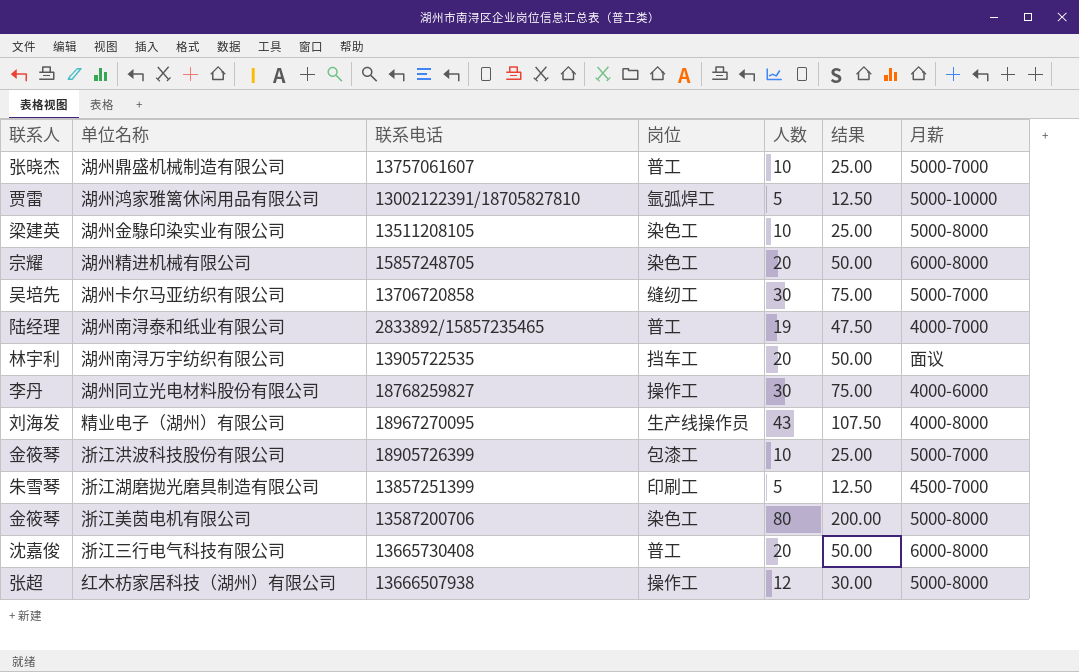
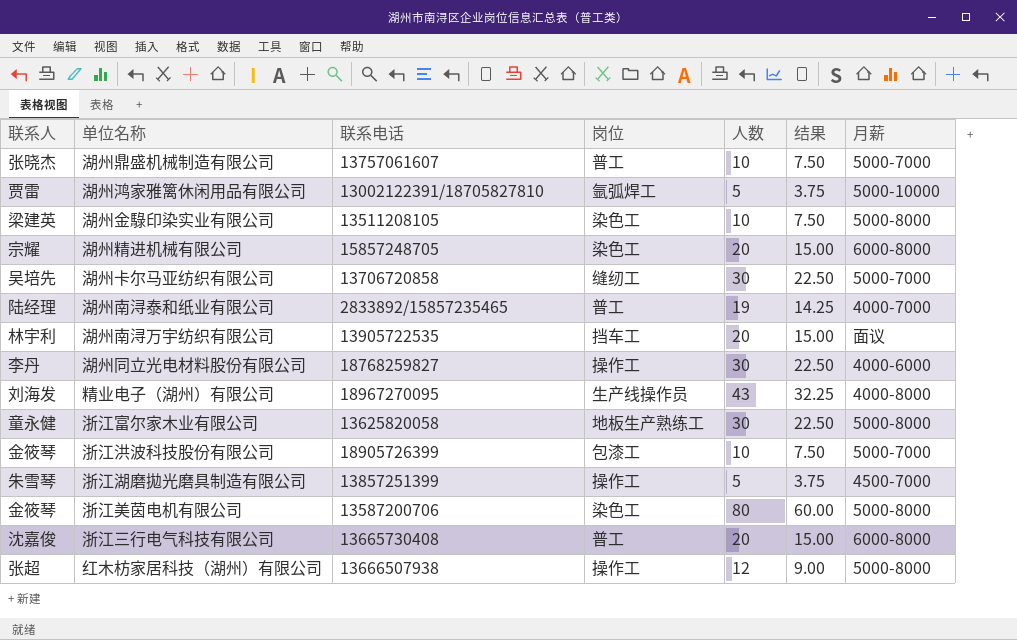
column 结果 | formula: [人数] * 2.5 -> [人数] * 0.75
row 浙江富尔家木业有限公司: none -> 童永健 | 13625820058 | 地板生产熟练工 | 30 | 22.50 | 5000-8000
浙江湖磨拋光磨具制造有限公司 | 岗位: 印刷工 -> 操作工

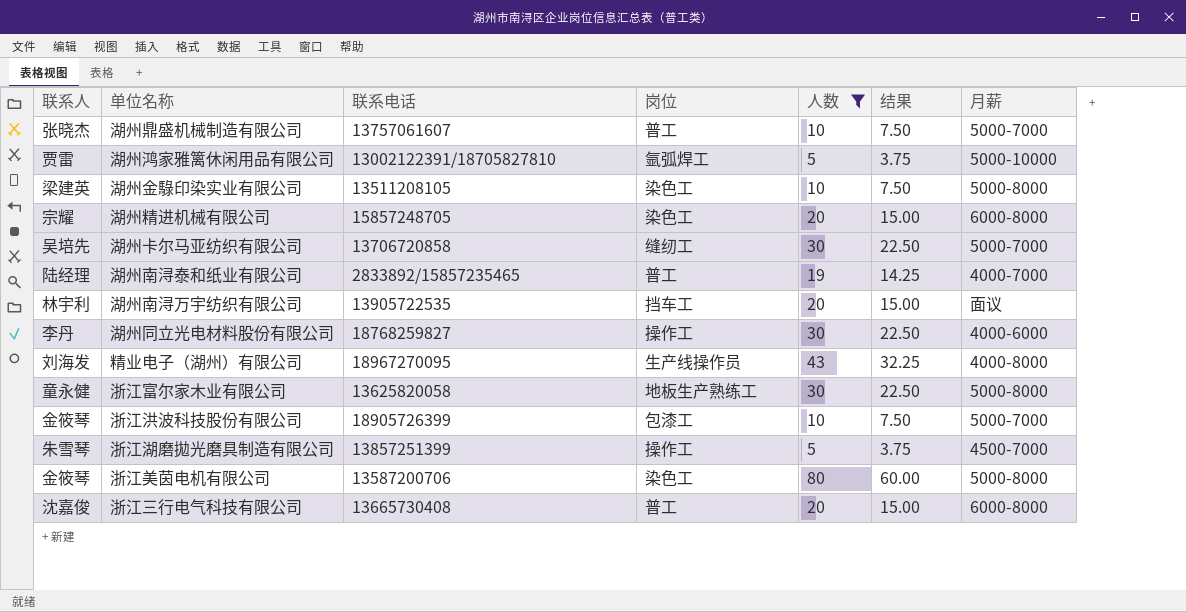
filter: none -> 人数 != 12

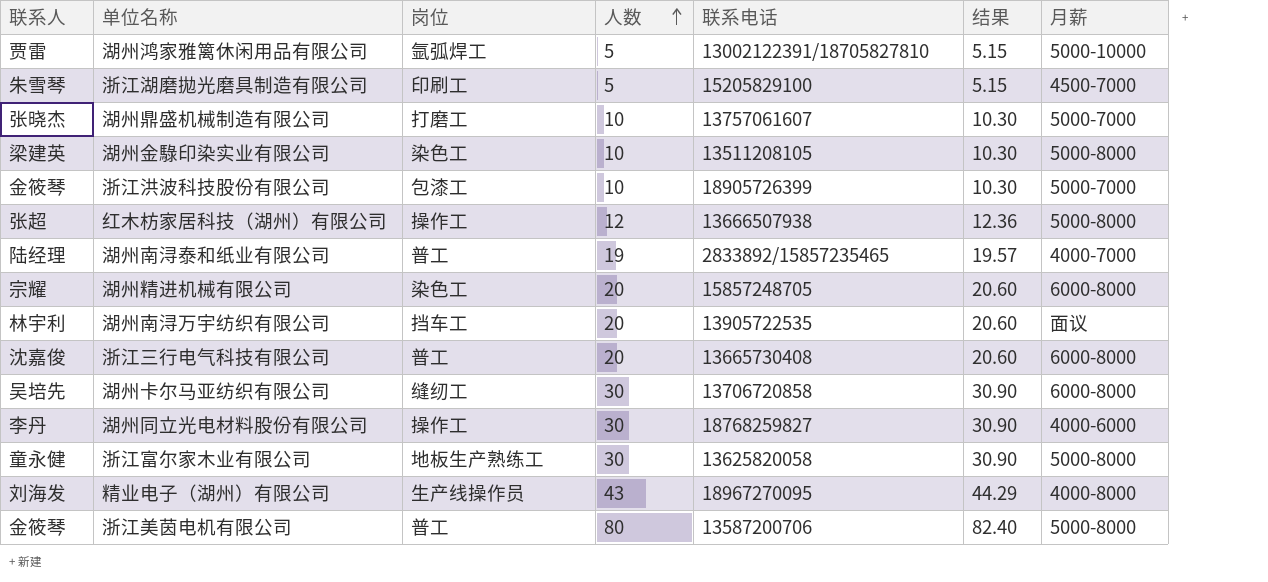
filter: 人数 != 12 -> none
row order: none -> 人数 ascending
column 联系电话 | position: 3 -> 5
column 结果 | formula: [人数] * 0.75 -> [人数] * 1.03
浙江湖磨拋光磨具制造有限公司 | 岗位: 操作工 -> 印刷工
浙江湖磨拋光磨具制造有限公司 | 联系电话: 13857251399 -> 15205829100
湖州鼎盛机械制造有限公司 | 岗位: 普工 -> 打磨工
湖州卡尔马亚纺织有限公司 | 月薪: 5000-7000 -> 6000-8000
浙江美茵电机有限公司 | 岗位: 染色工 -> 普工

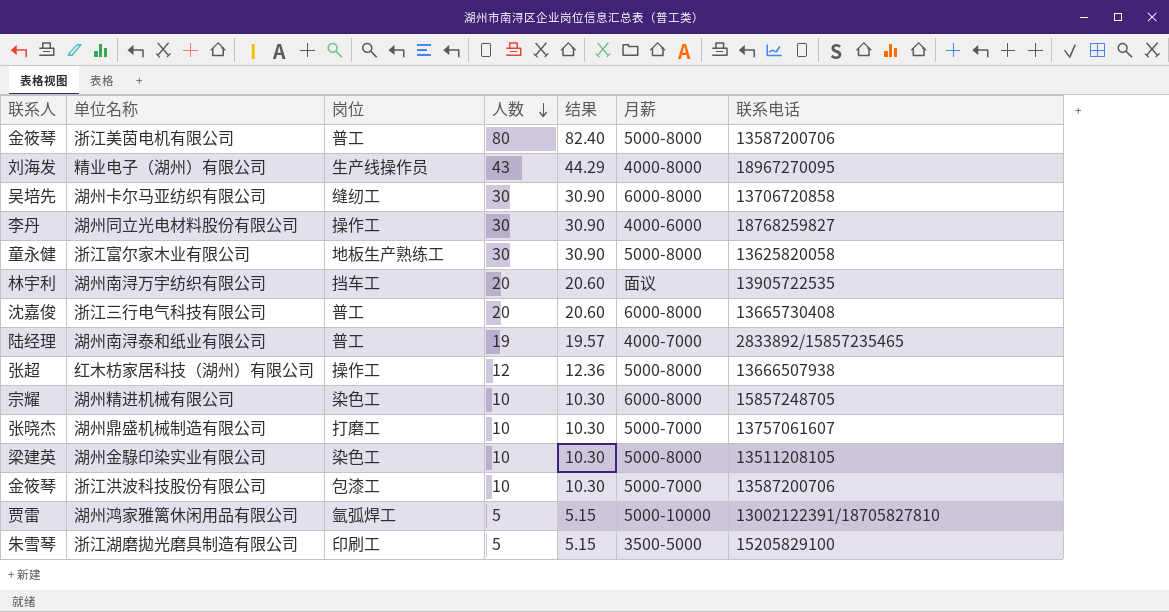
row order: 人数 ascending -> 人数 descending
column 联系电话 | position: 5 -> 7
湖州精进机械有限公司 | 人数: 20 -> 10
湖州精进机械有限公司 | 结果: 20.60 -> 10.30
浙江洪波科技股份有限公司 | 联系电话: 18905726399 -> 13587200706
浙江湖磨拋光磨具制造有限公司 | 月薪: 4500-7000 -> 3500-5000

